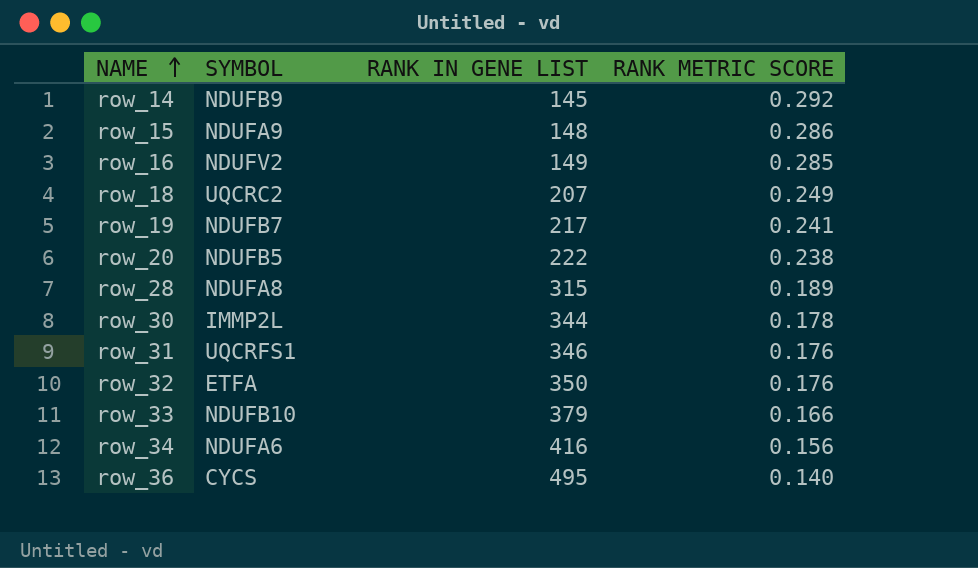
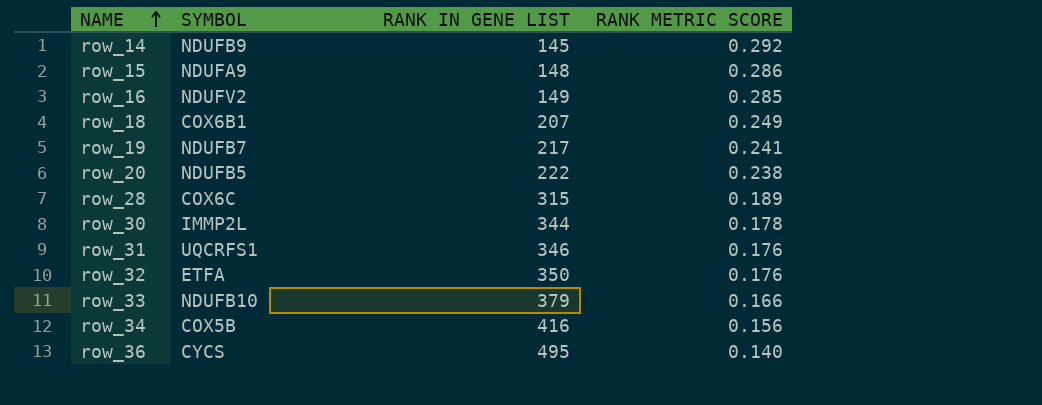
row_18 | SYMBOL: UQCRC2 -> COX6B1
row_28 | SYMBOL: NDUFA8 -> COX6C
row_34 | SYMBOL: NDUFA6 -> COX5B

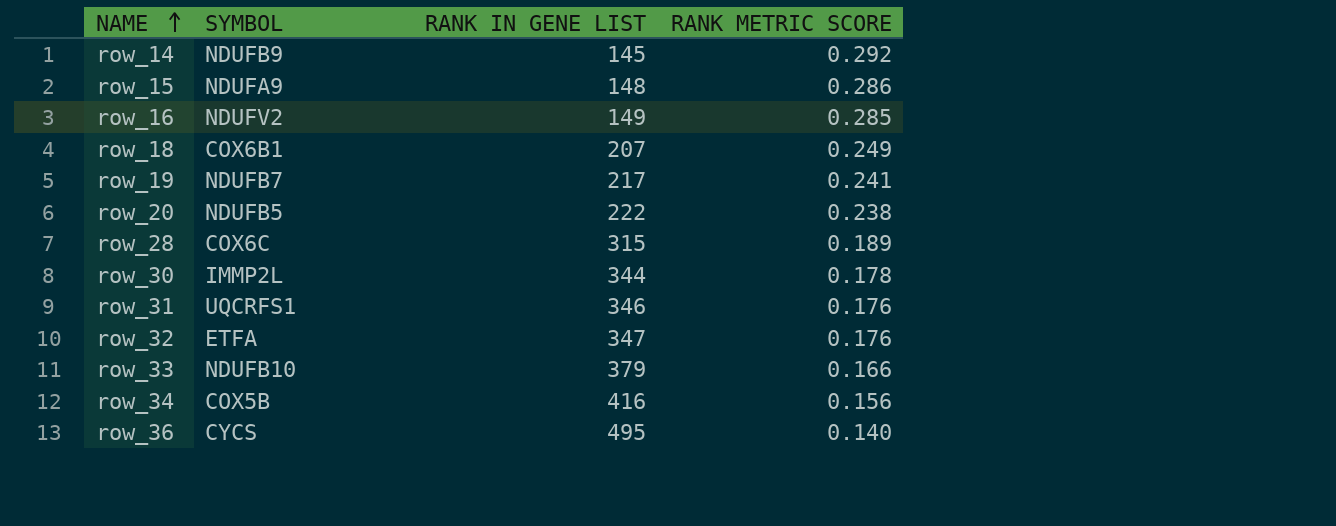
row_32 | RANK IN GENE LIST: 350 -> 347

